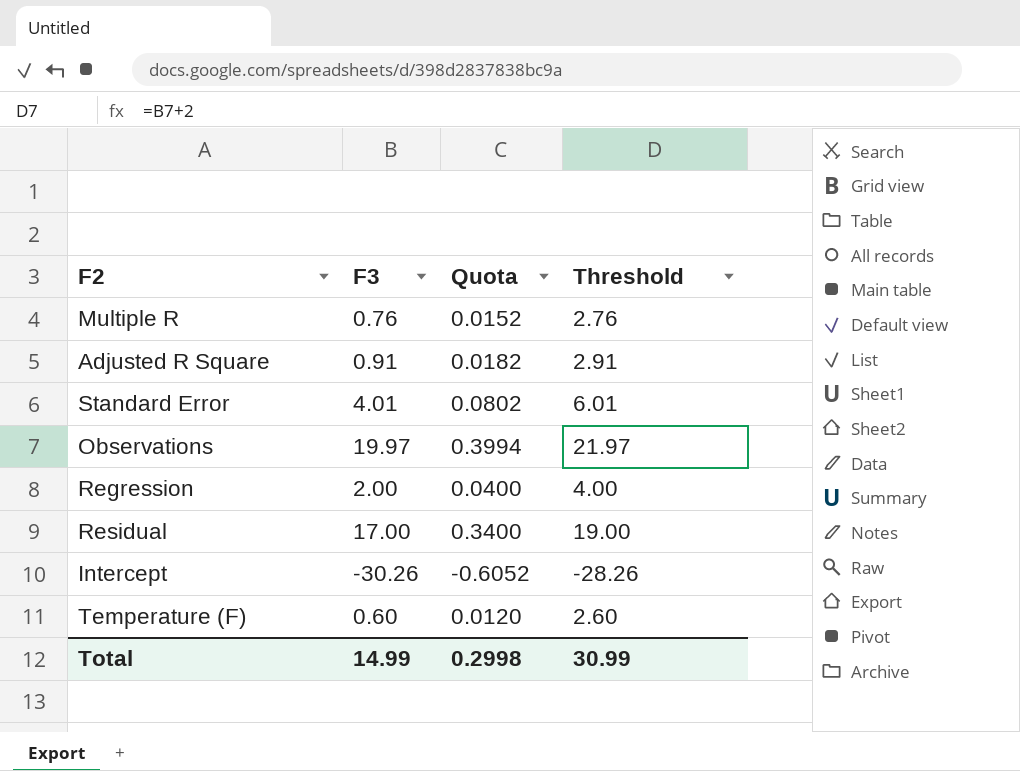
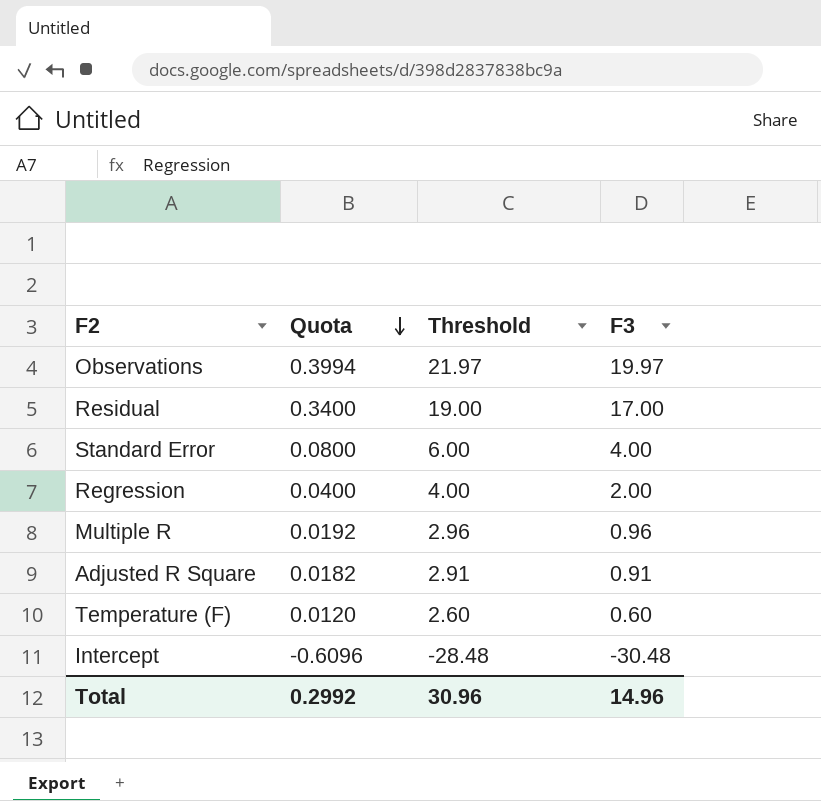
row order: none -> Quota descending
column F3 | position: 2 -> 4
Standard Error | Quota: 0.0802 -> 0.0800
Standard Error | Threshold: 6.01 -> 6.00
Standard Error | F3: 4.01 -> 4.00
Multiple R | Quota: 0.0152 -> 0.0192
Multiple R | Threshold: 2.76 -> 2.96
Multiple R | F3: 0.76 -> 0.96
Intercept | Quota: -0.6052 -> -0.6096
Intercept | Threshold: -28.26 -> -28.48
Intercept | F3: -30.26 -> -30.48
Total | Quota: 0.2998 -> 0.2992
Total | Threshold: 30.99 -> 30.96
Total | F3: 14.99 -> 14.96

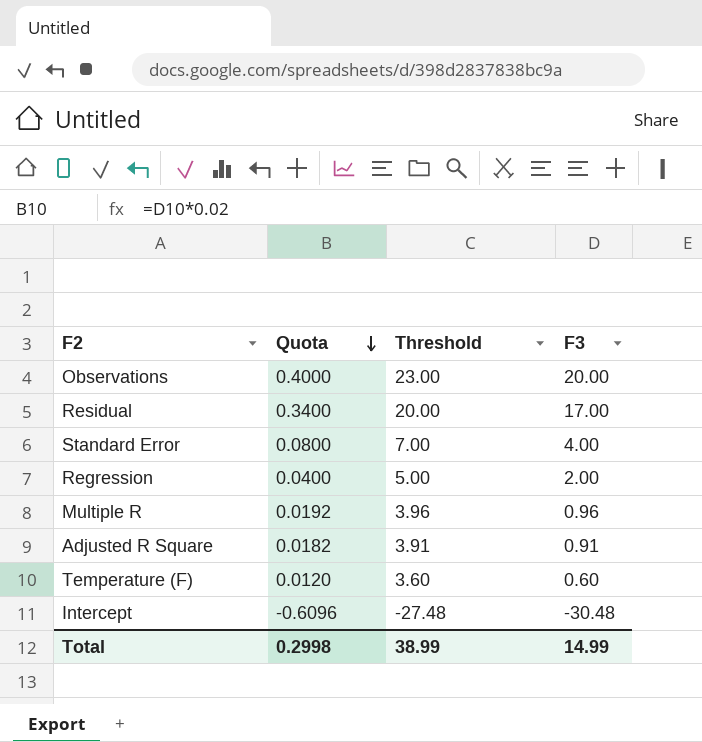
column Threshold | formula: [F3] + 2 -> [F3] + 3
Observations | Quota: 0.3994 -> 0.4000
Observations | F3: 19.97 -> 20.00
Total | Quota: 0.2992 -> 0.2998
Total | Threshold: 30.96 -> 38.99
Total | F3: 14.96 -> 14.99

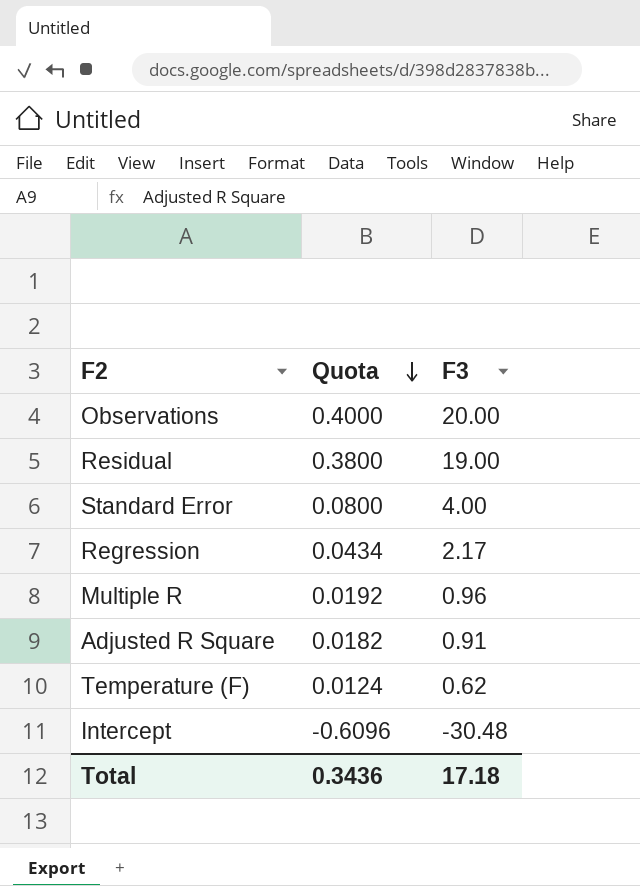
column Threshold | formula: [F3] + 3 -> none
Residual | Quota: 0.3400 -> 0.3800
Residual | F3: 17.00 -> 19.00
Regression | Quota: 0.0400 -> 0.0434
Regression | F3: 2.00 -> 2.17
Temperature (F) | Quota: 0.0120 -> 0.0124
Temperature (F) | F3: 0.60 -> 0.62
Total | Quota: 0.2998 -> 0.3436
Total | F3: 14.99 -> 17.18

